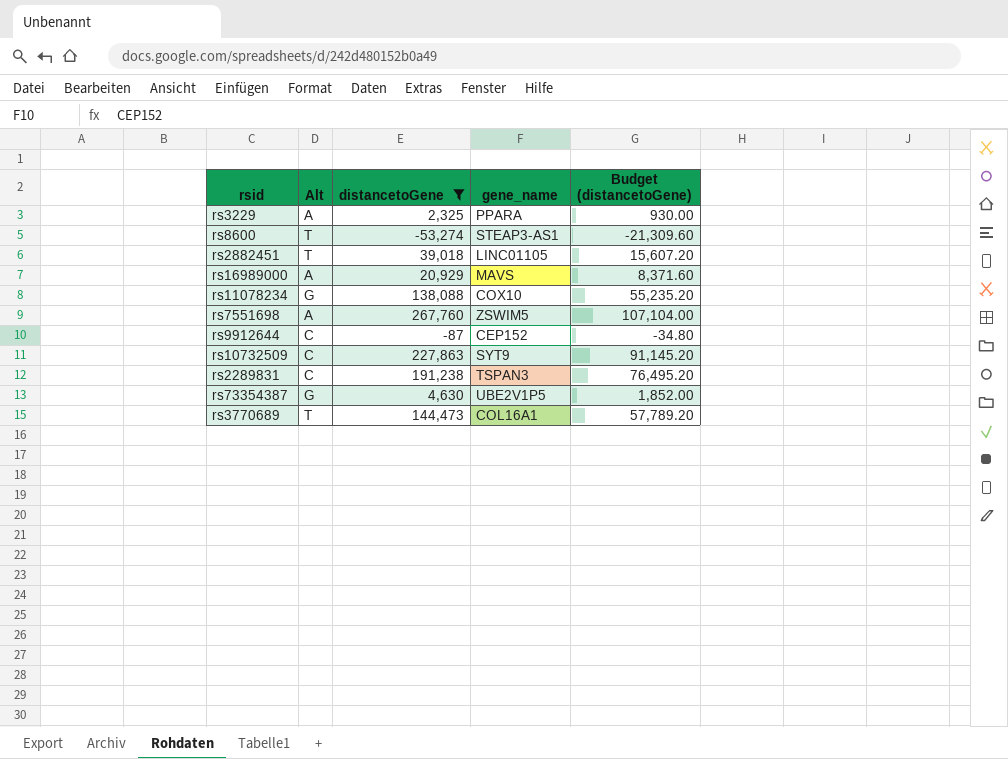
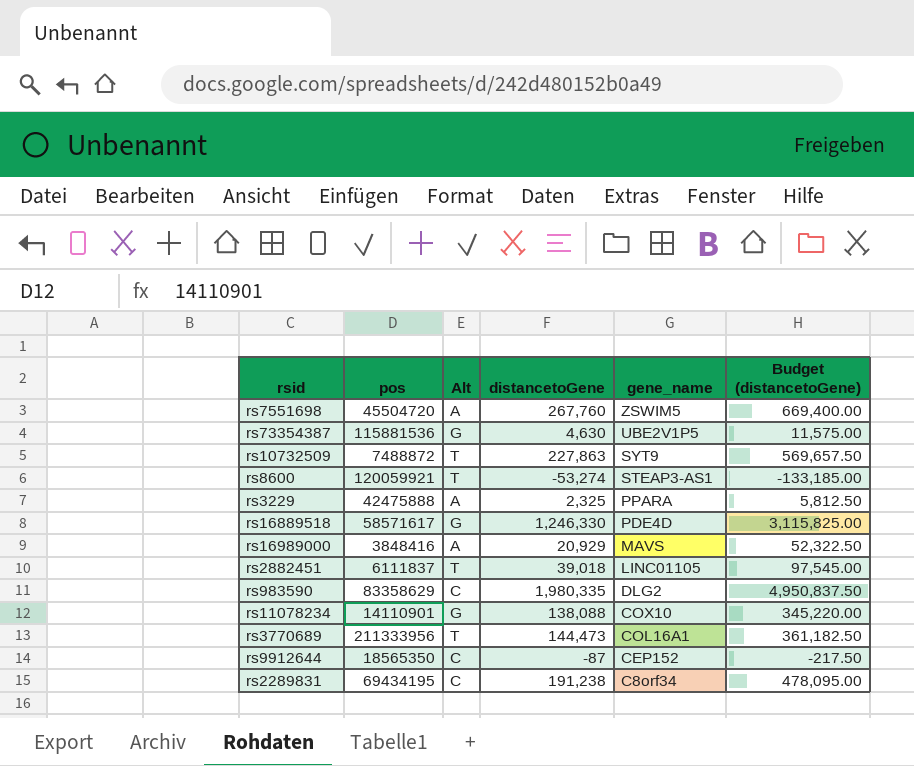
filter: distancetoGene <= 267,760 -> none
row order: none -> gene_name descending
column pos | position: none -> 2
column Budget (distancetoGene) | formula: [distancetoGene] * 0.4 -> [distancetoGene] * 2.5
rs10732509 | Alt: C -> T
rs2289831 | gene_name: TSPAN3 -> C8orf34

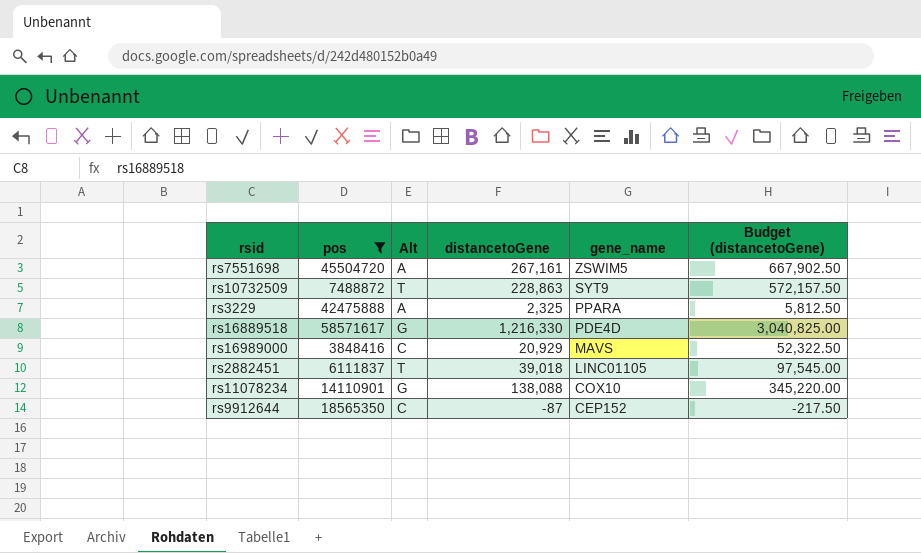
filter: none -> pos <= 58571617
rs7551698 | distancetoGene: 267,760 -> 267,161
rs7551698 | Budget (distancetoGene): 669,400.00 -> 667,902.50
rs10732509 | distancetoGene: 227,863 -> 228,863
rs10732509 | Budget (distancetoGene): 569,657.50 -> 572,157.50
rs16889518 | distancetoGene: 1,246,330 -> 1,216,330
rs16889518 | Budget (distancetoGene): 3,115,825.00 -> 3,040,825.00
rs16989000 | Alt: A -> C

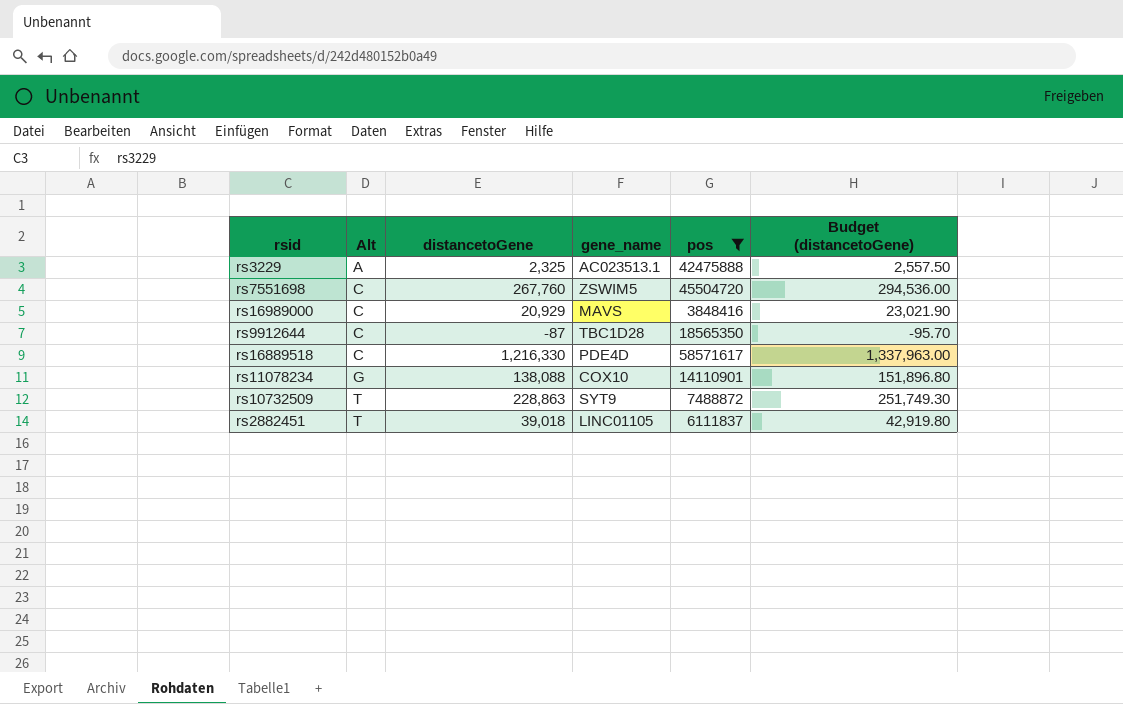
row order: gene_name descending -> Alt ascending
column pos | position: 2 -> 5
column Budget (distancetoGene) | formula: [distancetoGene] * 2.5 -> [distancetoGene] * 1.1
rs3229 | gene_name: PPARA -> AC023513.1
rs7551698 | Alt: A -> C
rs7551698 | distancetoGene: 267,161 -> 267,760
rs9912644 | gene_name: CEP152 -> TBC1D28
rs16889518 | Alt: G -> C

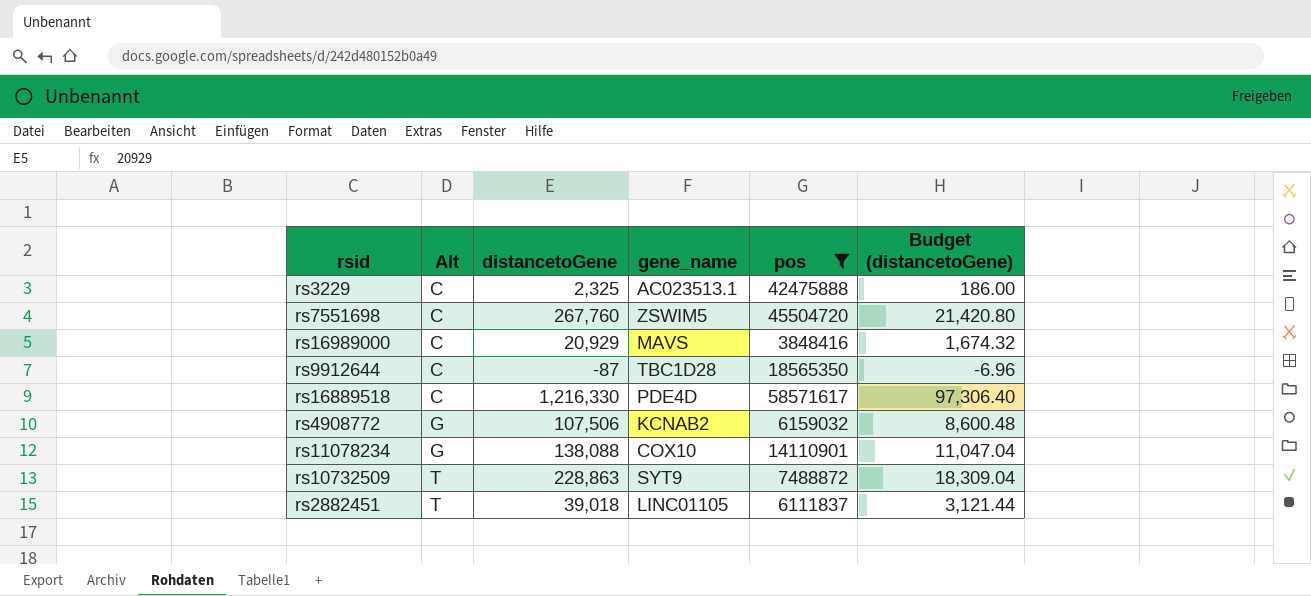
column Budget (distancetoGene) | formula: [distancetoGene] * 1.1 -> [distancetoGene] * 0.08
rs3229 | Alt: A -> C
row rs4908772: none -> G | 107,506 | KCNAB2 | 6159032 | 8,600.48

